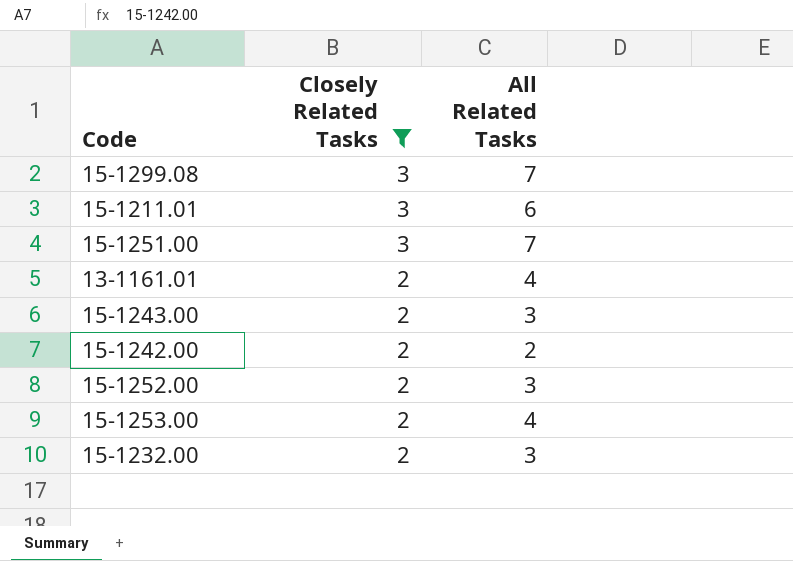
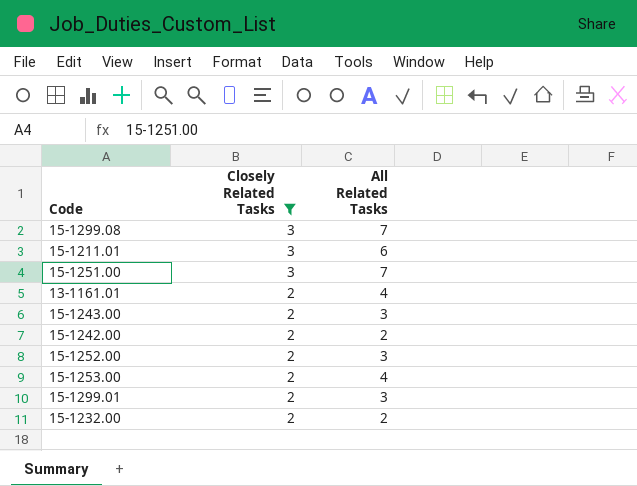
row 15-1299.01: none -> 2 | 3
15-1232.00 | All Related Tasks: 3 -> 2

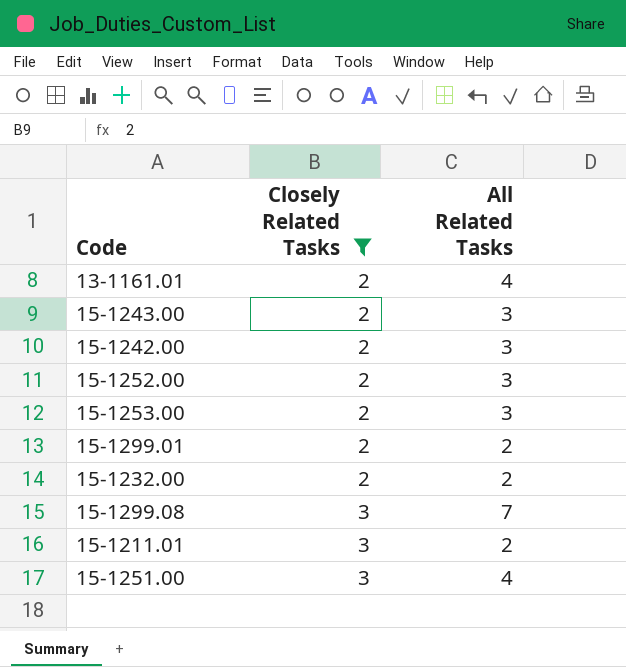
row order: Closely Related Tasks descending -> Closely Related Tasks ascending
15-1242.00 | All Related Tasks: 2 -> 3
15-1253.00 | All Related Tasks: 4 -> 3
15-1299.01 | All Related Tasks: 3 -> 2
15-1211.01 | All Related Tasks: 6 -> 2
15-1251.00 | All Related Tasks: 7 -> 4

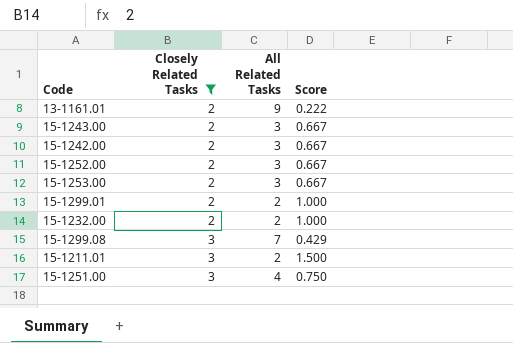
column Score | formula: none -> [Closely Related Tasks] / [All Related Tasks]
13-1161.01 | All Related Tasks: 4 -> 9

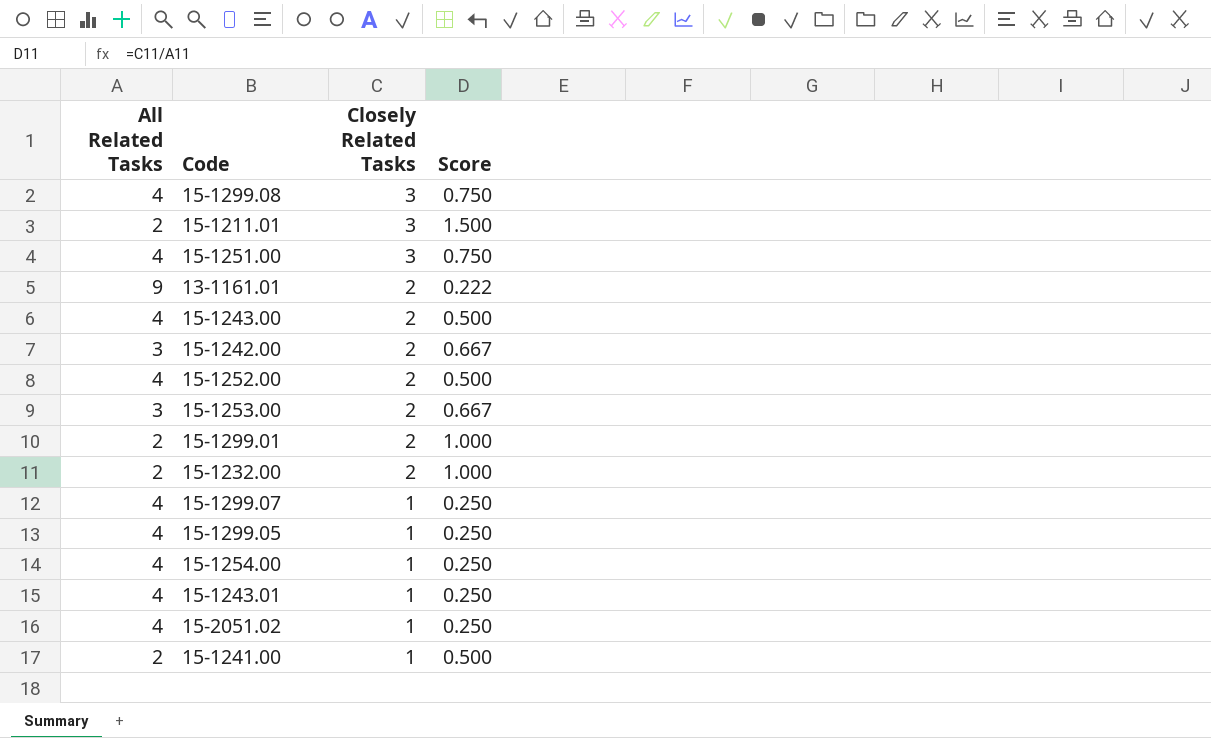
filter: Closely Related Tasks != 1 -> none
row order: Closely Related Tasks ascending -> Closely Related Tasks descending
column All Related Tasks | position: 3 -> 1
15-1299.08 | All Related Tasks: 7 -> 4
15-1299.08 | Score: 0.429 -> 0.750
15-1243.00 | All Related Tasks: 3 -> 4
15-1243.00 | Score: 0.667 -> 0.500
15-1252.00 | All Related Tasks: 3 -> 4
15-1252.00 | Score: 0.667 -> 0.500

